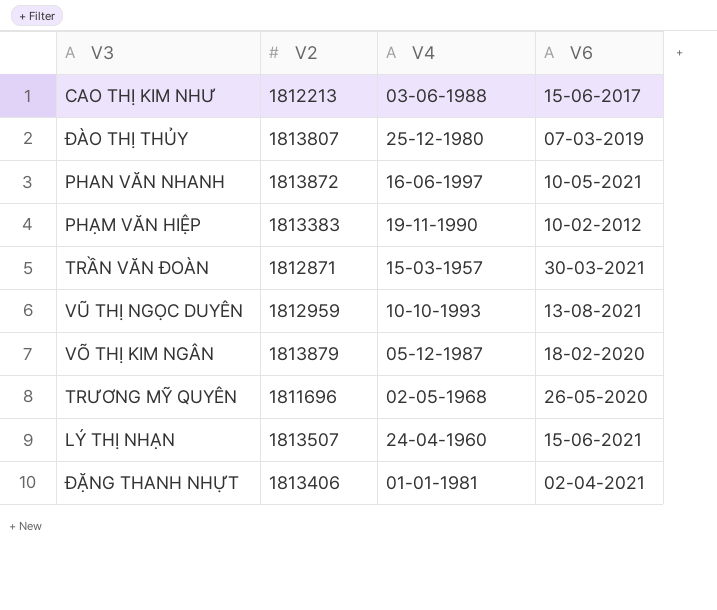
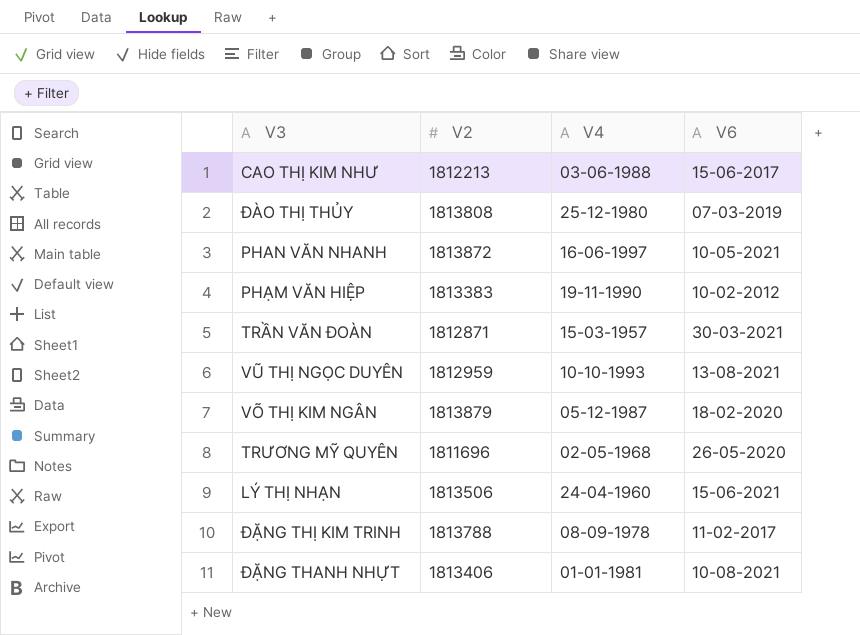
ĐÀO THỊ THỦY | V2: 1813807 -> 1813808
LÝ THỊ NHẠN | V2: 1813507 -> 1813506
row ĐẶNG THỊ KIM TRINH: none -> 1813788 | 08-09-1978 | 11-02-2017
ĐẶNG THANH NHỰT | V6: 02-04-2021 -> 10-08-2021

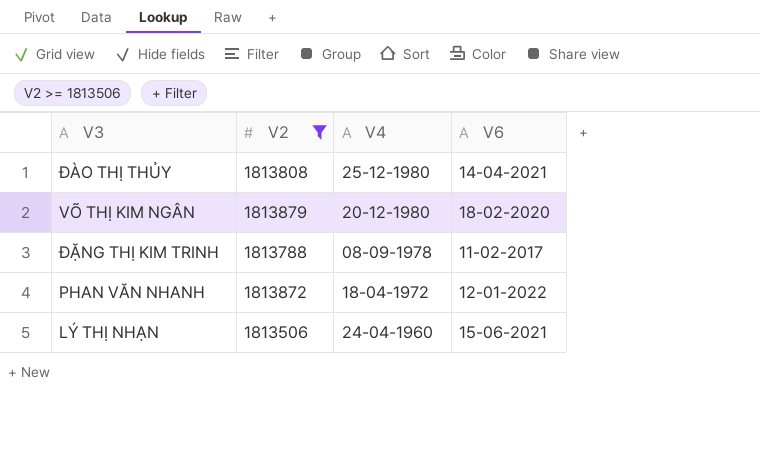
filter: none -> V2 >= 1813506
row order: none -> V4 descending
ĐÀO THỊ THỦY | V6: 07-03-2019 -> 14-04-2021
VÕ THỊ KIM NGÂN | V4: 05-12-1987 -> 20-12-1980
PHAN VĂN NHANH | V4: 16-06-1997 -> 18-04-1972
PHAN VĂN NHANH | V6: 10-05-2021 -> 12-01-2022

